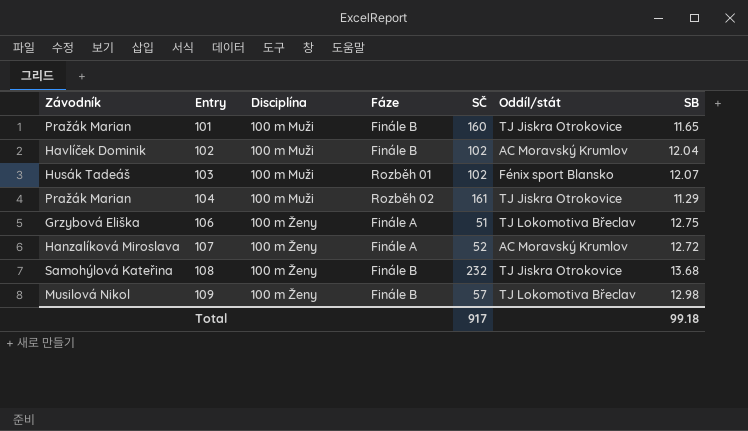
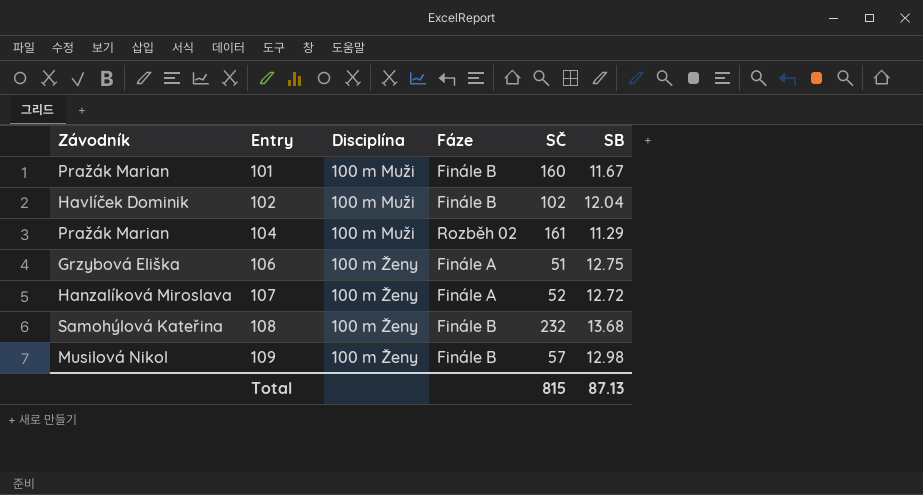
column Oddíl/stát | position: 6 -> none
row 103: Husák Tadeáš | 100 m Muži | Rozběh 01 | 102 | Fénix sport Blansko | 12.07 -> none
101 | SB: 11.65 -> 11.67
Total | SČ: 917 -> 815
Total | SB: 99.18 -> 87.13

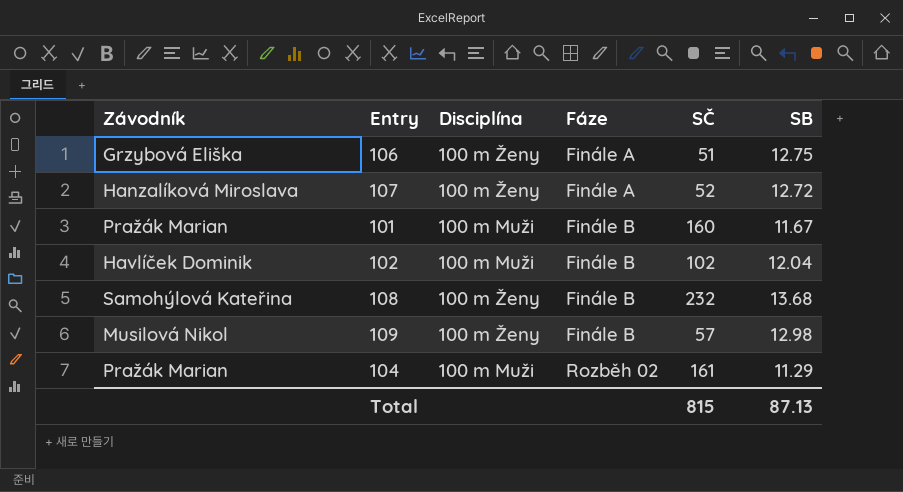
row order: Entry ascending -> Fáze ascending

